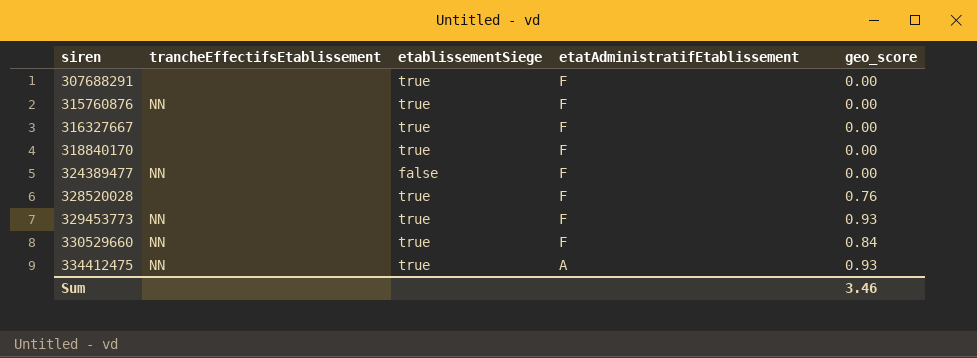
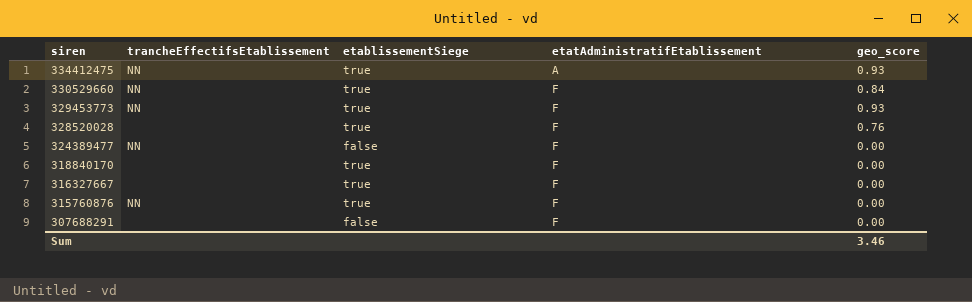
row order: siren ascending -> siren descending
307688291 | etablissementSiege: true -> false

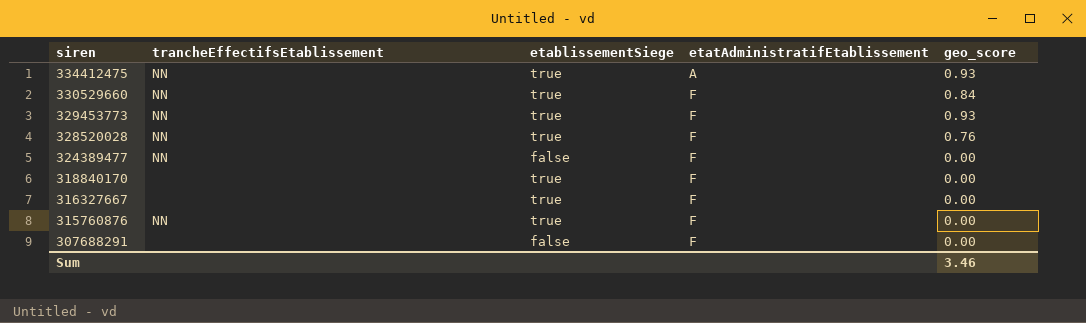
328520028 | trancheEffectifsEtablissement: none -> NN

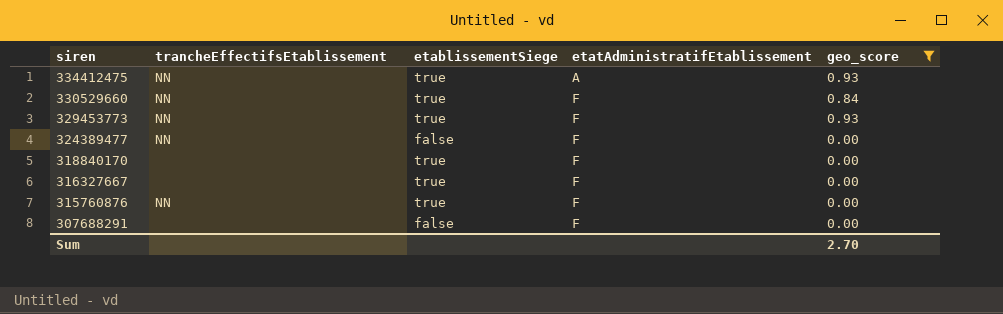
filter: none -> geo_score != 0.76
Sum | geo_score: 3.46 -> 2.70

